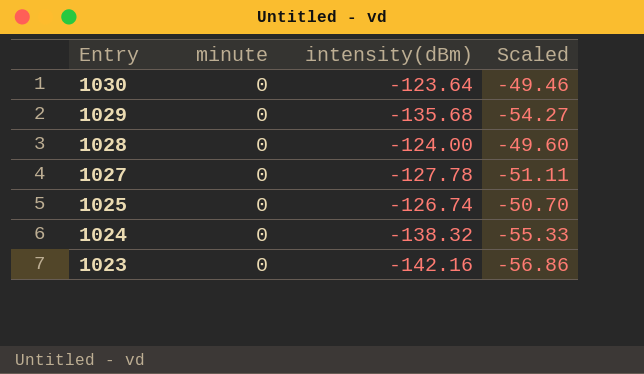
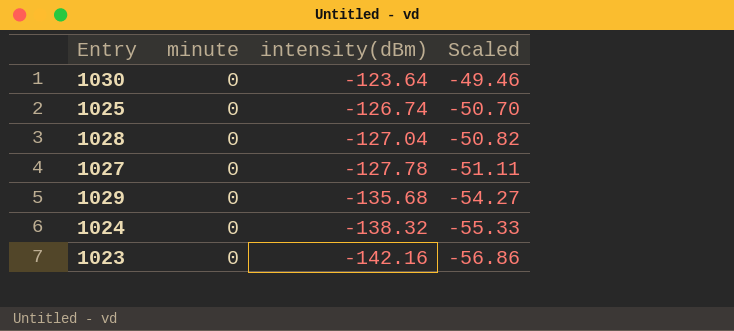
row order: Entry descending -> intensity(dBm) descending
1028 | intensity(dBm): -124.00 -> -127.04
1028 | Scaled: -49.60 -> -50.82

